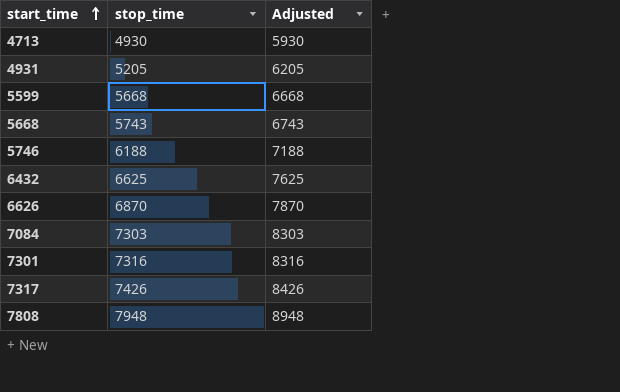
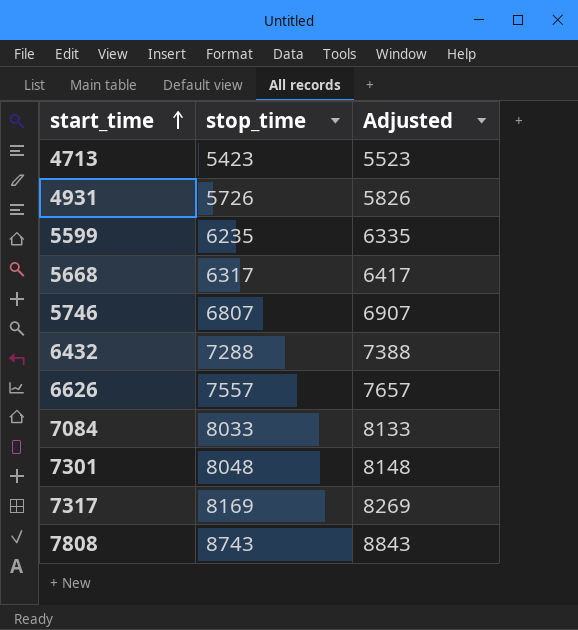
column Adjusted | formula: [stop_time] + 1000 -> [stop_time] + 100
4713 | stop_time: 4930 -> 5423
4931 | stop_time: 5205 -> 5726
5599 | stop_time: 5668 -> 6235
5668 | stop_time: 5743 -> 6317
5746 | stop_time: 6188 -> 6807
6432 | stop_time: 6625 -> 7288
6626 | stop_time: 6870 -> 7557
7084 | stop_time: 7303 -> 8033
7301 | stop_time: 7316 -> 8048
7317 | stop_time: 7426 -> 8169
7808 | stop_time: 7948 -> 8743

